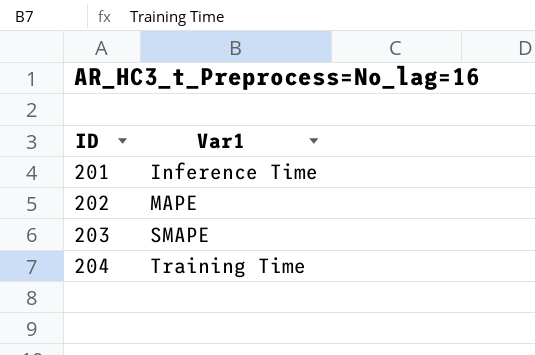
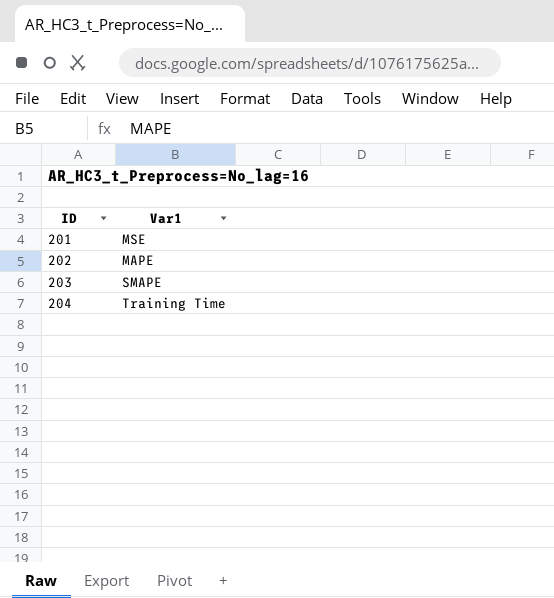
201 | Var1: Inference Time -> MSE

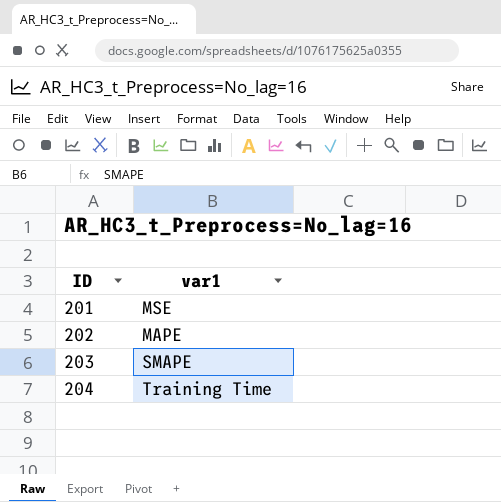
column name: Var1 -> var1

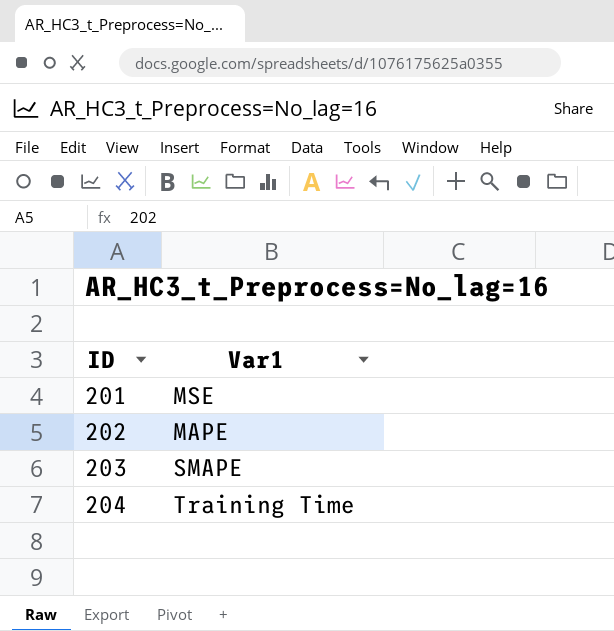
column name: var1 -> Var1

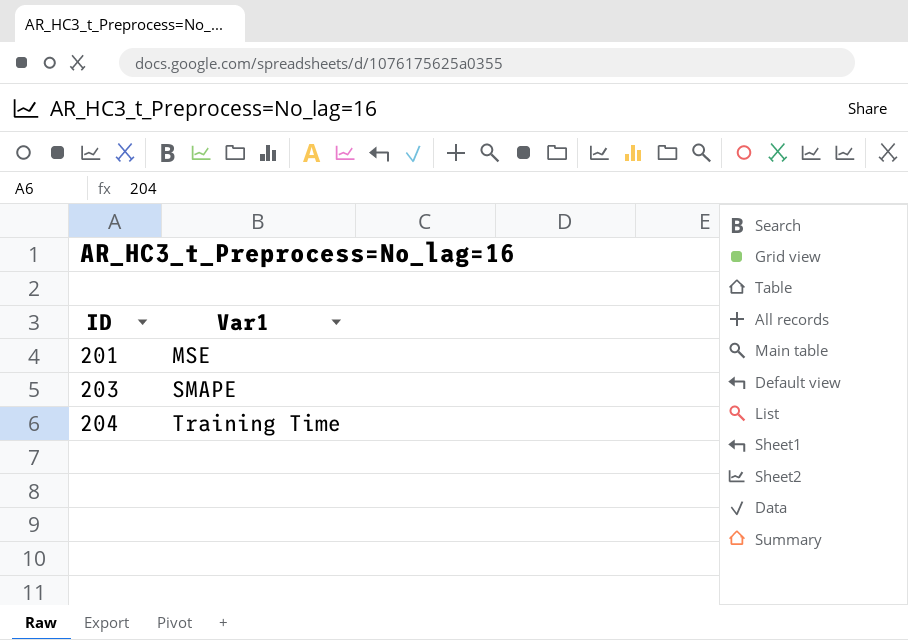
row 202: MAPE -> none

